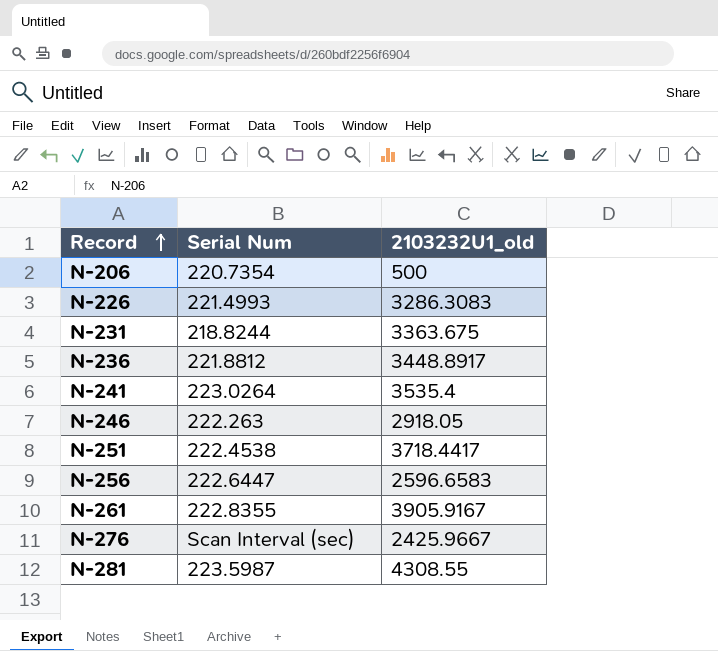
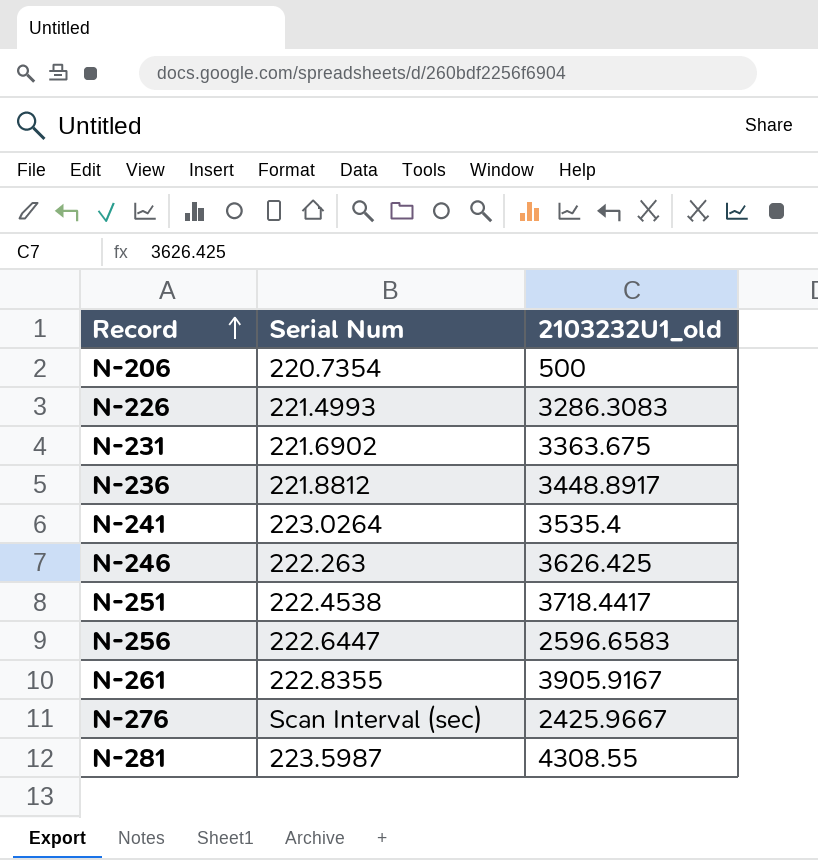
N-231 | Serial Num: 218.8244 -> 221.6902
N-246 | 2103232U1_old: 2918.05 -> 3626.425

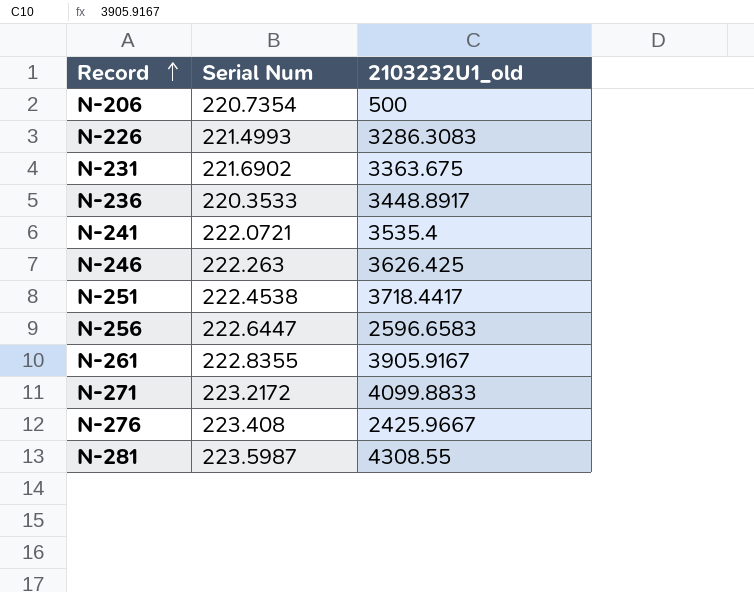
N-236 | Serial Num: 221.8812 -> 220.3533
N-241 | Serial Num: 223.0264 -> 222.0721
row N-271: none -> 223.2172 | 4099.8833
N-276 | Serial Num: Scan Interval (sec) -> 223.408

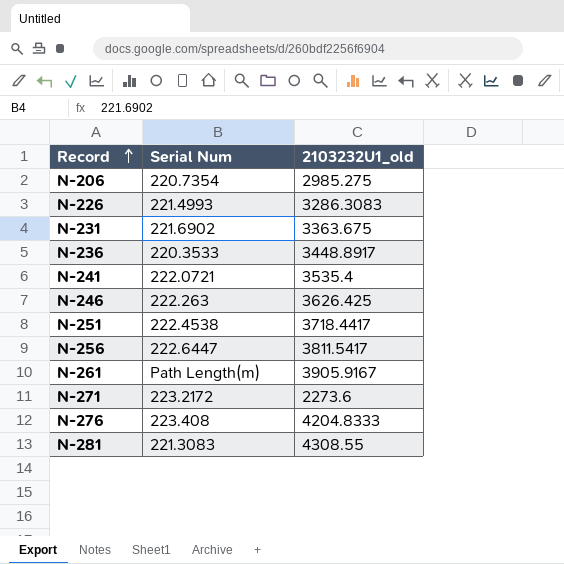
N-206 | 2103232U1_old: 500 -> 2985.275
N-256 | 2103232U1_old: 2596.6583 -> 3811.5417
N-261 | Serial Num: 222.8355 -> Path Length(m)
N-271 | 2103232U1_old: 4099.8833 -> 2273.6
N-276 | 2103232U1_old: 2425.9667 -> 4204.8333
N-281 | Serial Num: 223.5987 -> 221.3083

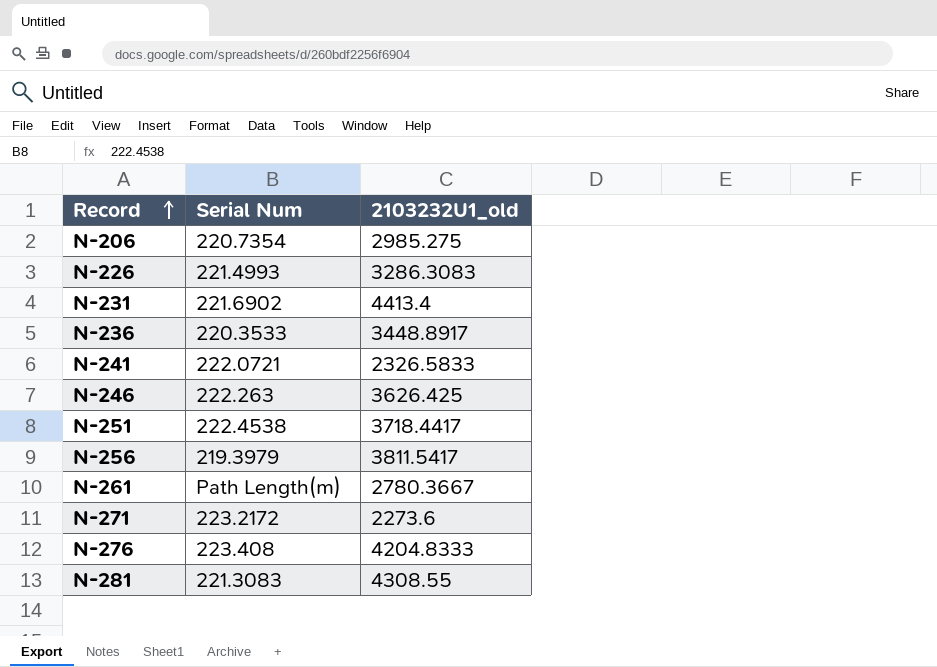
N-231 | 2103232U1_old: 3363.675 -> 4413.4
N-241 | 2103232U1_old: 3535.4 -> 2326.5833
N-256 | Serial Num: 222.6447 -> 219.3979
N-261 | 2103232U1_old: 3905.9167 -> 2780.3667

